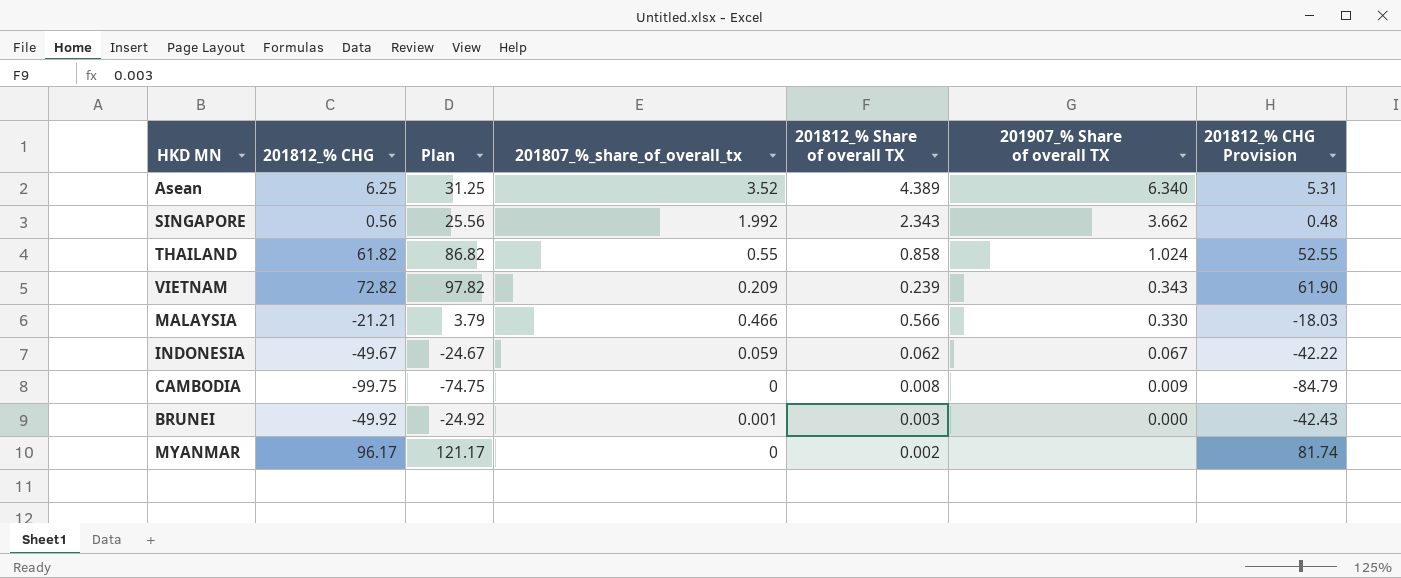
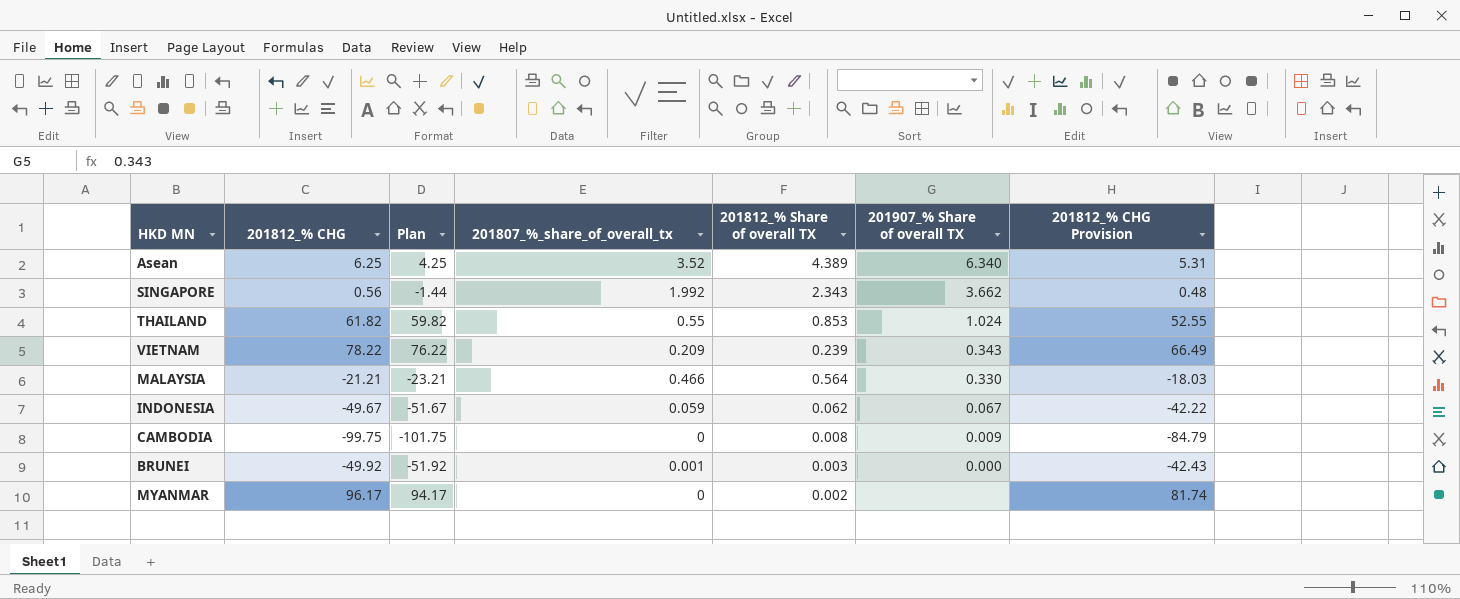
column Plan | formula: [201812_% CHG] + 25 -> [201812_% CHG] - 2
THAILAND | 201812_% Share of overall TX: 0.858 -> 0.853
VIETNAM | 201812_% CHG: 72.82 -> 78.22
VIETNAM | 201812_% CHG Provision: 61.90 -> 66.49
MALAYSIA | 201812_% Share of overall TX: 0.566 -> 0.564

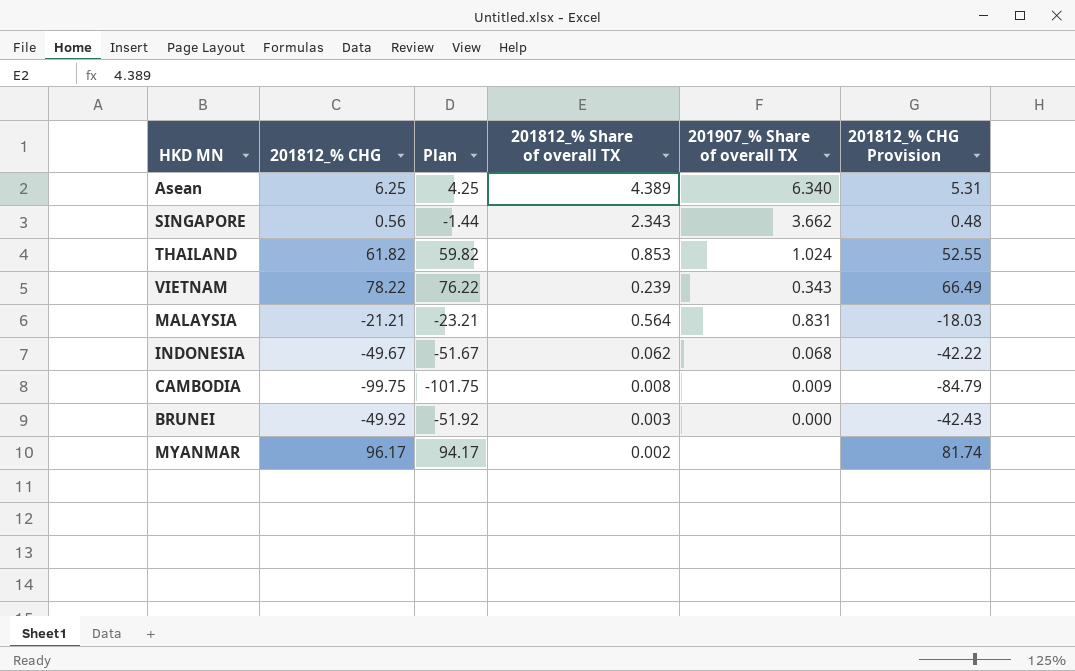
column 201807_%_share_of_overall_tx | position: 4 -> none
MALAYSIA | 201907_% Share of overall TX: 0.330 -> 0.831
INDONESIA | 201907_% Share of overall TX: 0.067 -> 0.068

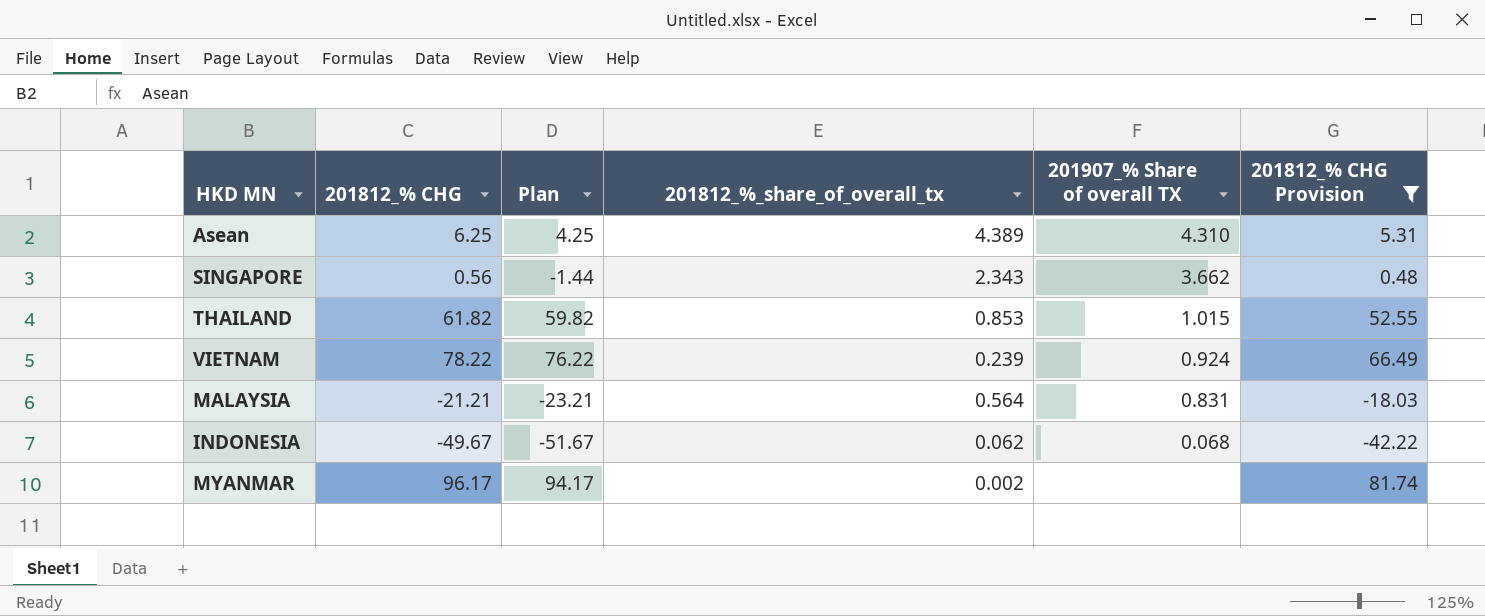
filter: none -> 201812_% CHG Provision >= -42.22
column name: 201812_% Share of overall TX -> 201812_%_share_of_overall_tx
Asean | 201907_% Share of overall TX: 6.340 -> 4.310
THAILAND | 201907_% Share of overall TX: 1.024 -> 1.015
VIETNAM | 201907_% Share of overall TX: 0.343 -> 0.924

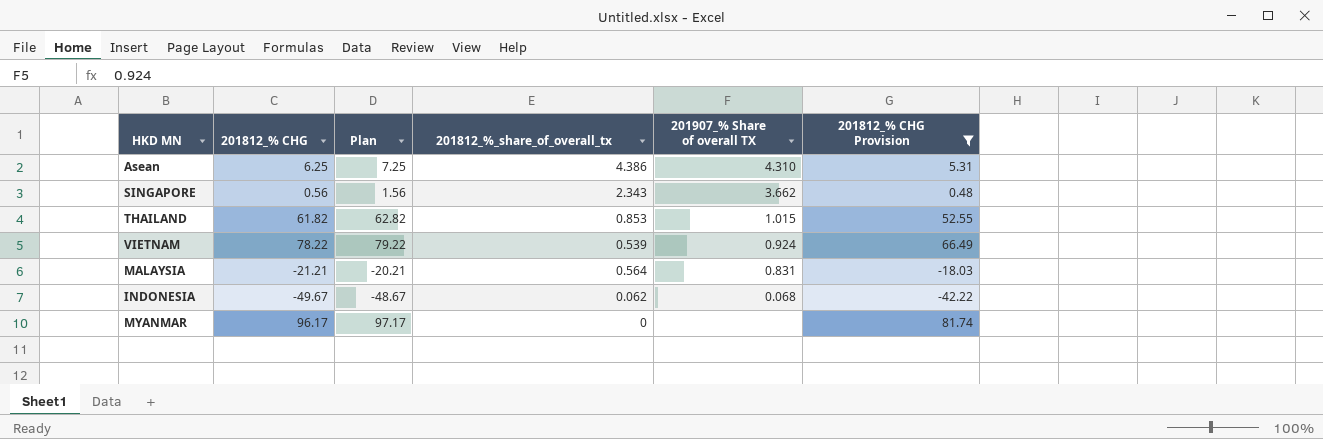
column Plan | formula: [201812_% CHG] - 2 -> [201812_% CHG] + 1
Asean | 201812_%_share_of_overall_tx: 4.389 -> 4.386
VIETNAM | 201812_%_share_of_overall_tx: 0.239 -> 0.539
MYANMAR | 201812_%_share_of_overall_tx: 0.002 -> 0

